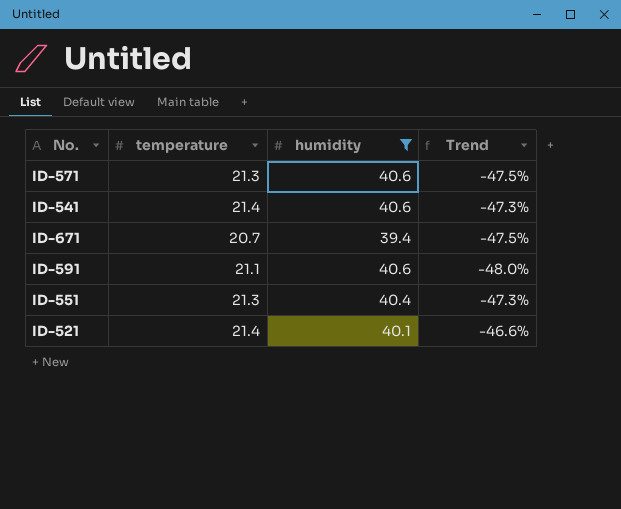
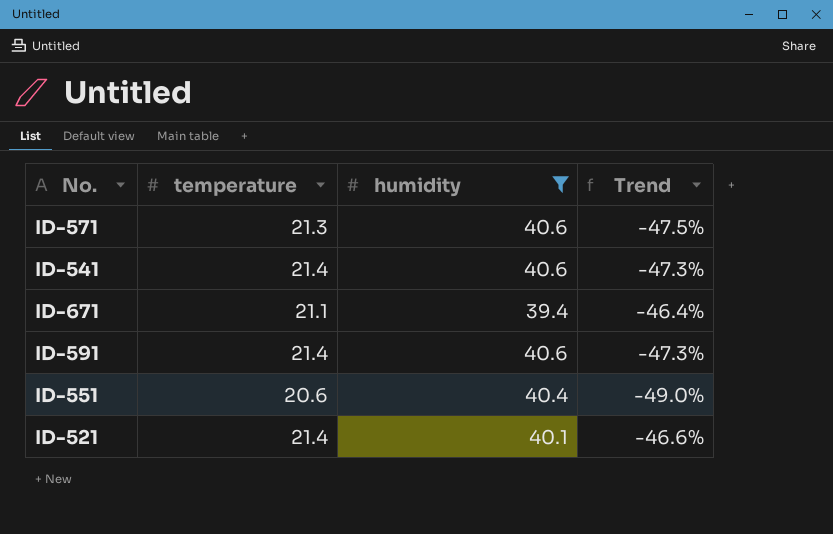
ID-671 | temperature: 20.7 -> 21.1
ID-671 | Trend: -47.5% -> -46.4%
ID-591 | temperature: 21.1 -> 21.4
ID-591 | Trend: -48.0% -> -47.3%
ID-551 | temperature: 21.3 -> 20.6
ID-551 | Trend: -47.3% -> -49.0%

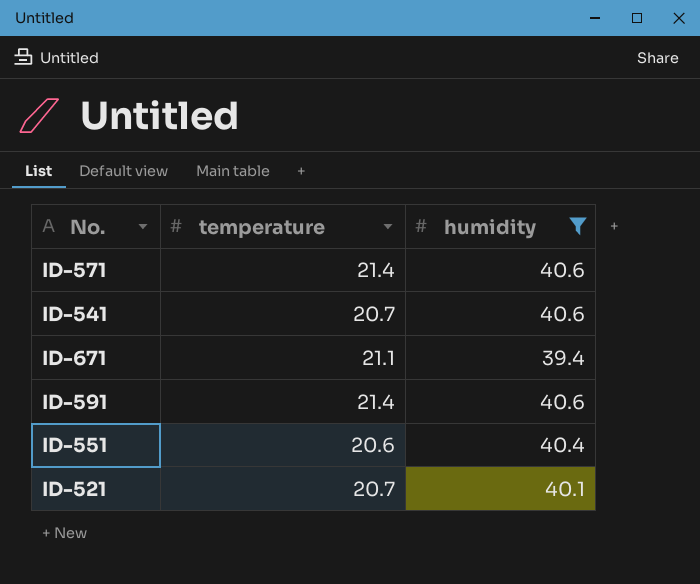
column Trend | formula: ([temperature] - [humidity]) / [humidity] -> none
ID-571 | temperature: 21.3 -> 21.4
ID-541 | temperature: 21.4 -> 20.7
ID-521 | temperature: 21.4 -> 20.7

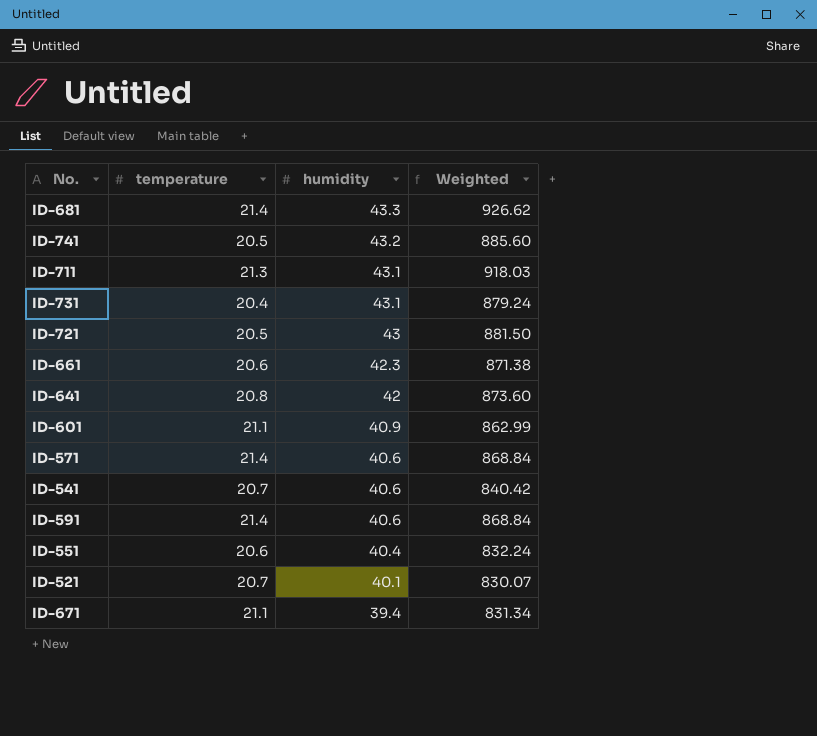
filter: humidity <= 40.6 -> none
row order: none -> humidity descending
column Weighted | formula: none -> [temperature] * [humidity]

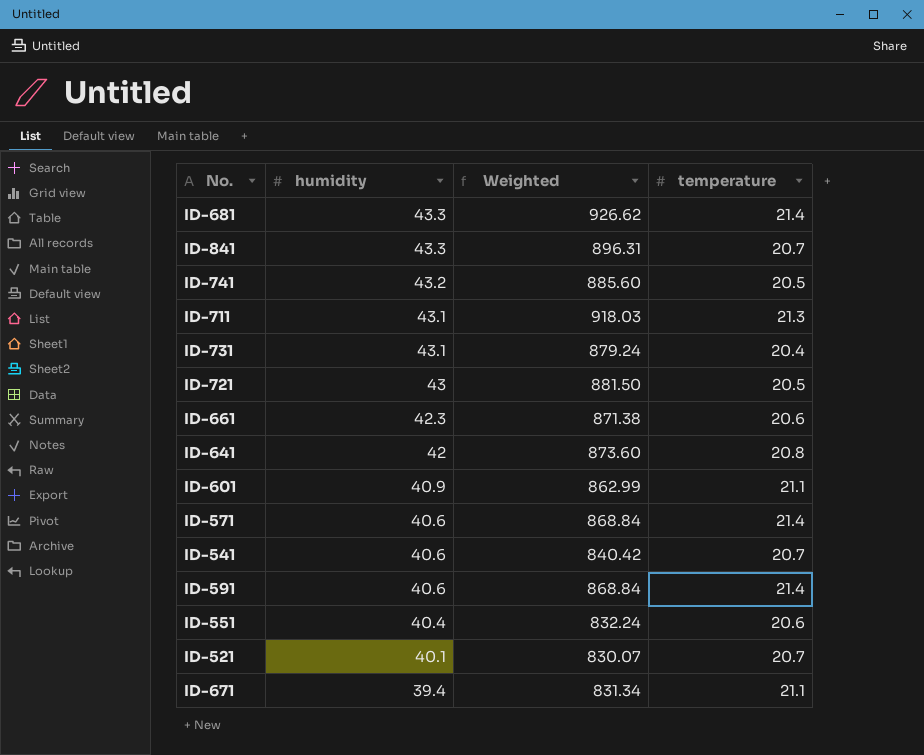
column temperature | position: 2 -> 4
row ID-841: none -> 43.3 | 896.31 | 20.7

